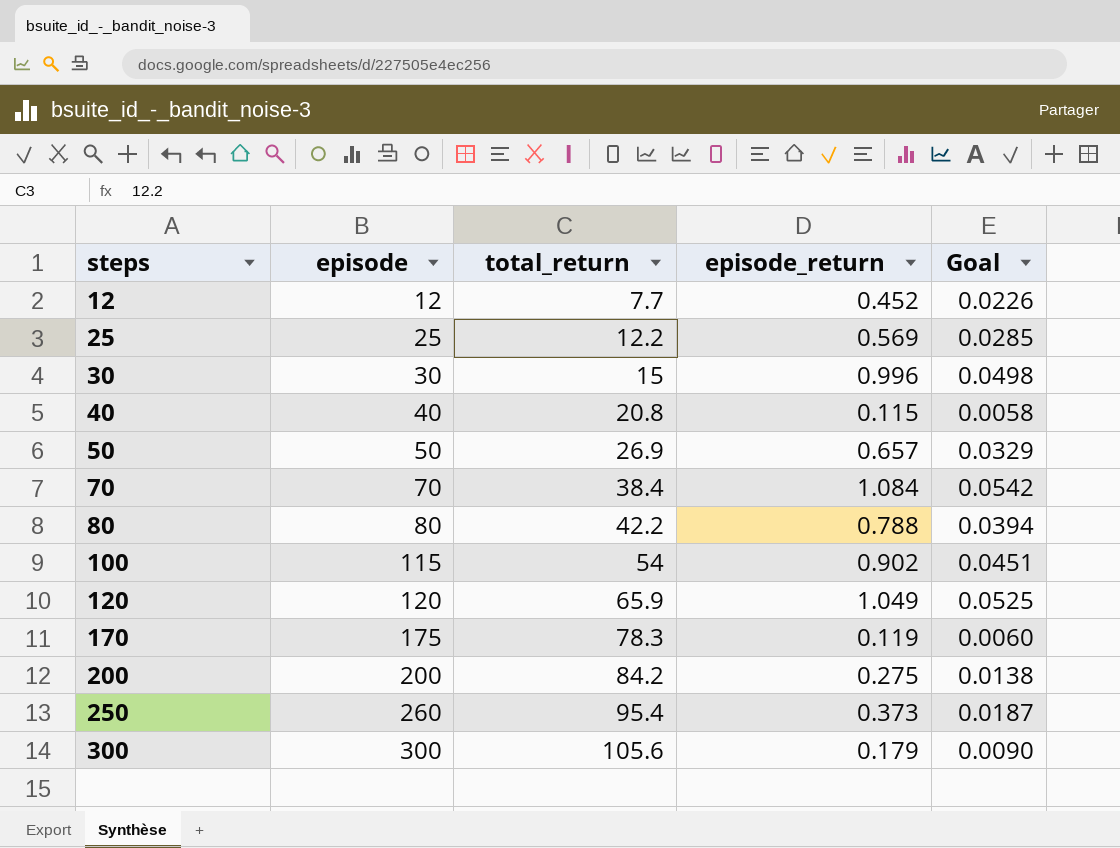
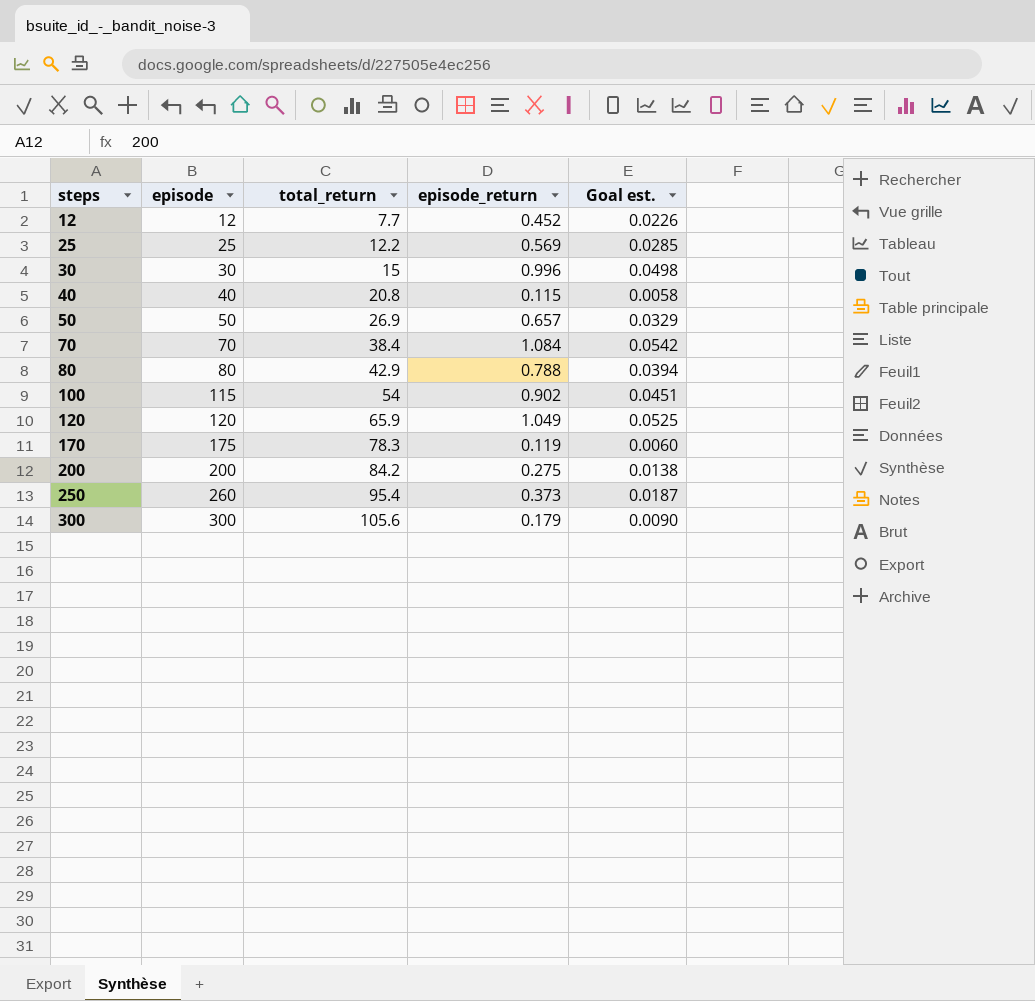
column name: Goal -> Goal est.
80 | total_return: 42.2 -> 42.9

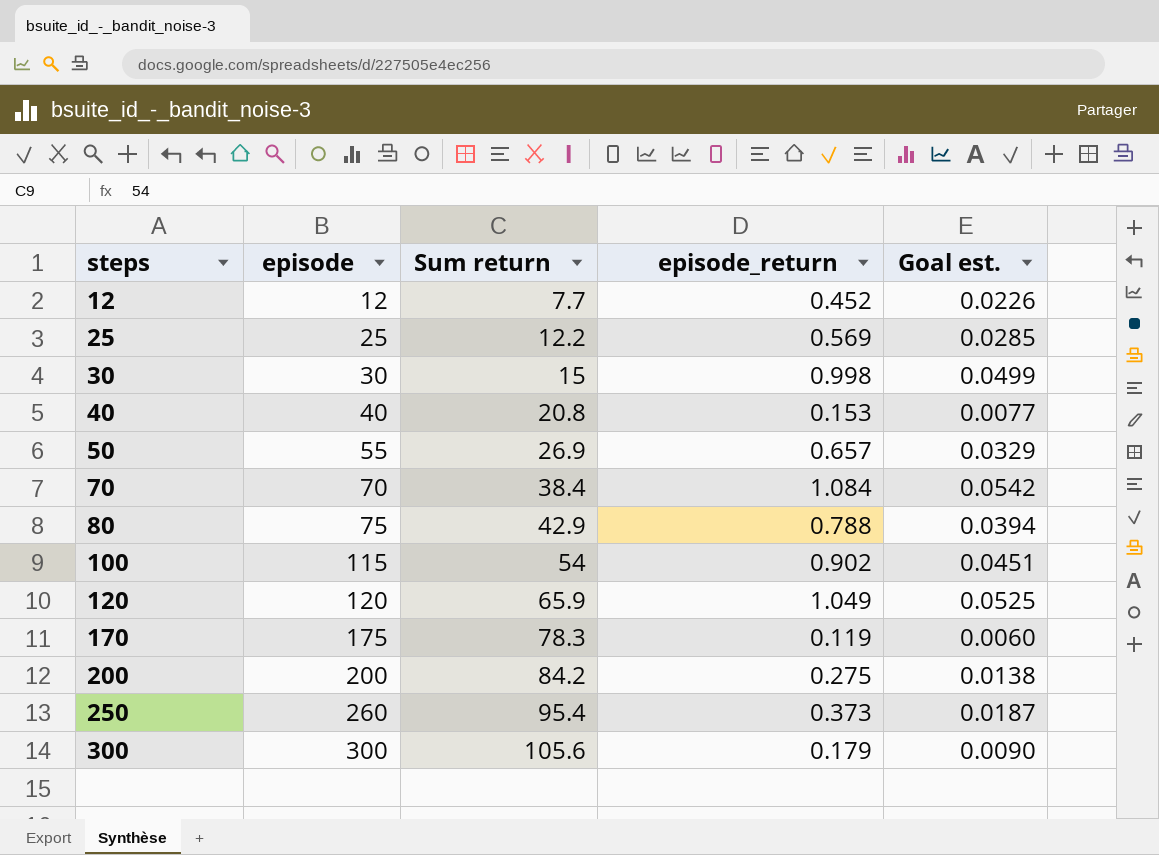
column name: total_return -> Sum return
30 | episode_return: 0.996 -> 0.998
30 | Goal est.: 0.0498 -> 0.0499
40 | episode_return: 0.115 -> 0.153
40 | Goal est.: 0.0058 -> 0.0077
50 | episode: 50 -> 55
80 | episode: 80 -> 75

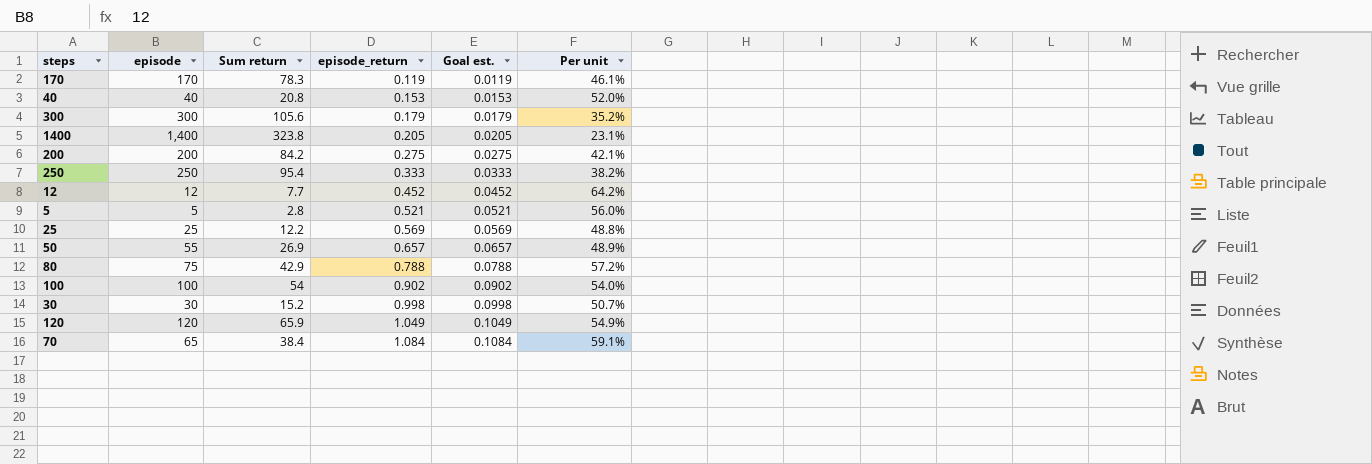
row order: steps ascending -> episode_return ascending
column Goal est. | formula: [episode_return] * 0.05 -> [episode_return] * 0.1
column Per unit | formula: none -> [Sum return] / [episode]
170 | episode: 175 -> 170
row 1400: none -> 1,400 | 323.8 | 0.205 | 0.0205 | 23.1%
250 | episode: 260 -> 250
250 | episode_return: 0.373 -> 0.333
row 5: none -> 5 | 2.8 | 0.521 | 0.0521 | 56.0%
100 | episode: 115 -> 100
30 | Sum return: 15 -> 15.2
70 | episode: 70 -> 65

